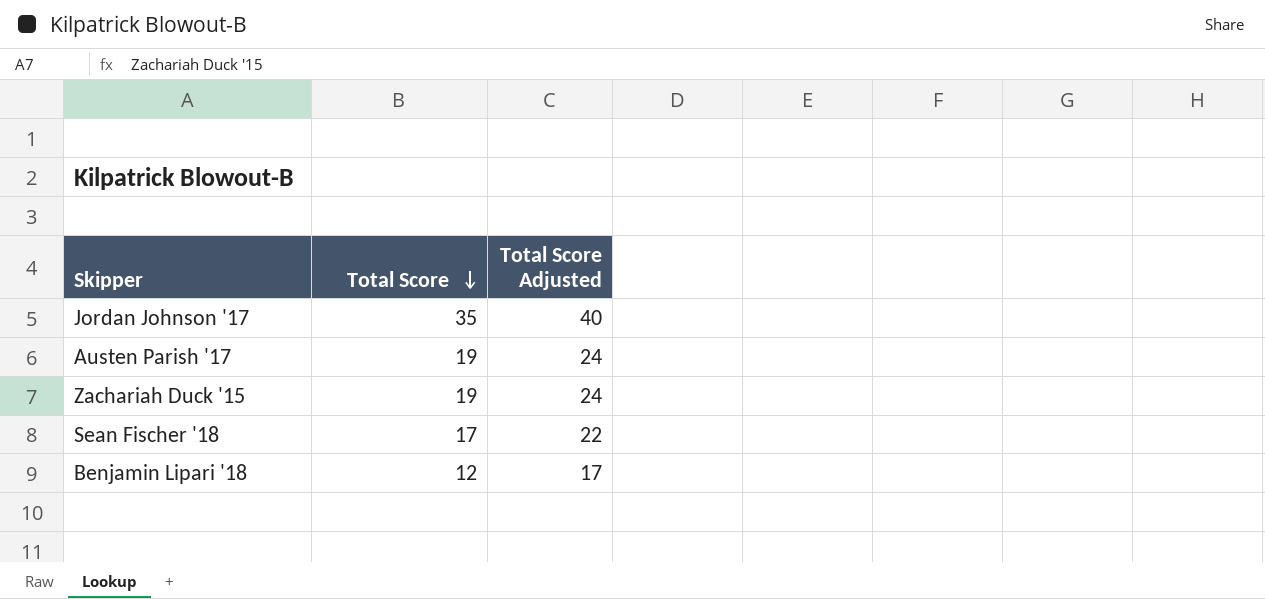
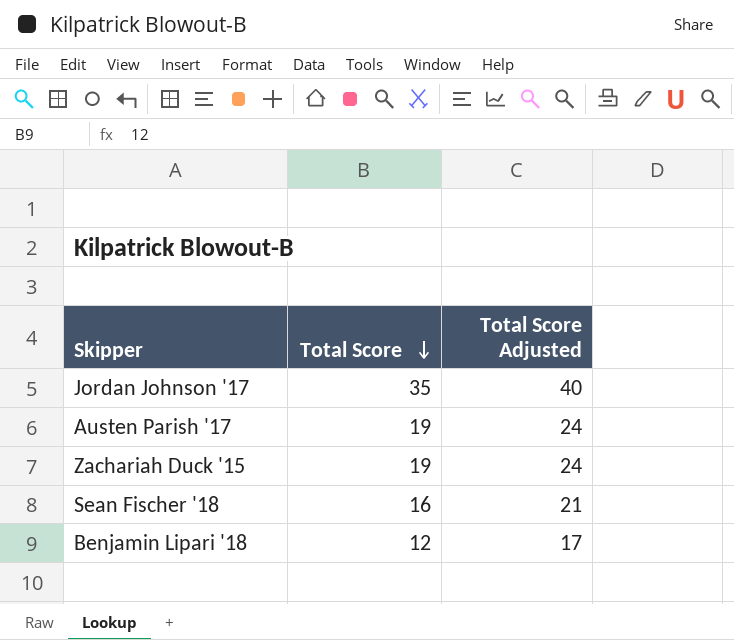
Sean Fischer '18 | Total Score: 17 -> 16
Sean Fischer '18 | Total Score Adjusted: 22 -> 21

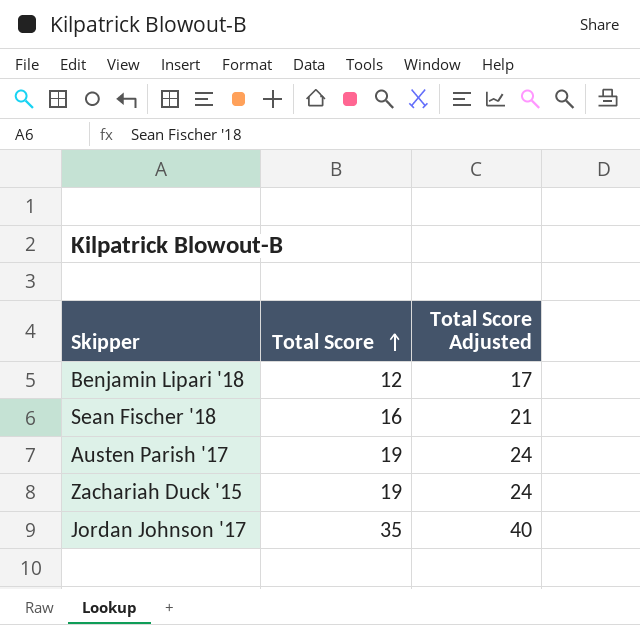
row order: Total Score descending -> Total Score ascending

